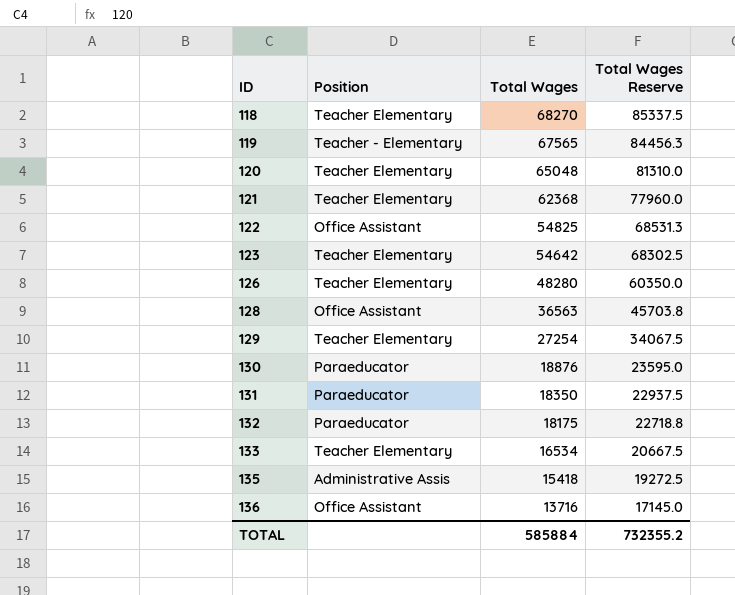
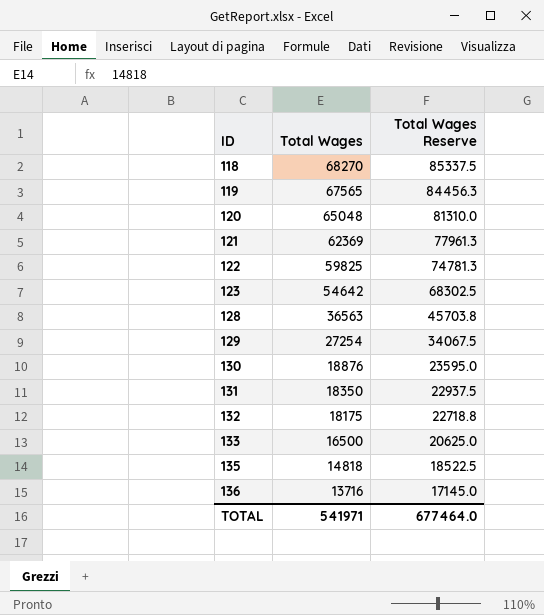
column Position | position: 2 -> none
row 126: Teacher Elementary | 48280 | 60350.0 -> none
121 | Total Wages: 62368 -> 62369
121 | Total Wages Reserve: 77960.0 -> 77961.3
122 | Total Wages: 54825 -> 59825
122 | Total Wages Reserve: 68531.3 -> 74781.3
133 | Total Wages: 16534 -> 16500
133 | Total Wages Reserve: 20667.5 -> 20625.0
135 | Total Wages: 15418 -> 14818
135 | Total Wages Reserve: 19272.5 -> 18522.5
TOTAL | Total Wages: 585884 -> 541971
TOTAL | Total Wages Reserve: 732355.2 -> 677464.0

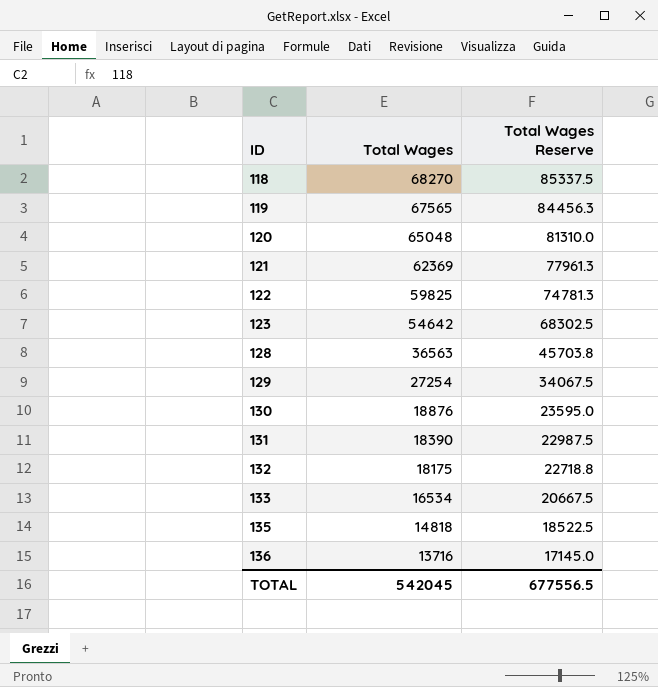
131 | Total Wages: 18350 -> 18390
131 | Total Wages Reserve: 22937.5 -> 22987.5
133 | Total Wages: 16500 -> 16534
133 | Total Wages Reserve: 20625.0 -> 20667.5
TOTAL | Total Wages: 541971 -> 542045
TOTAL | Total Wages Reserve: 677464.0 -> 677556.5

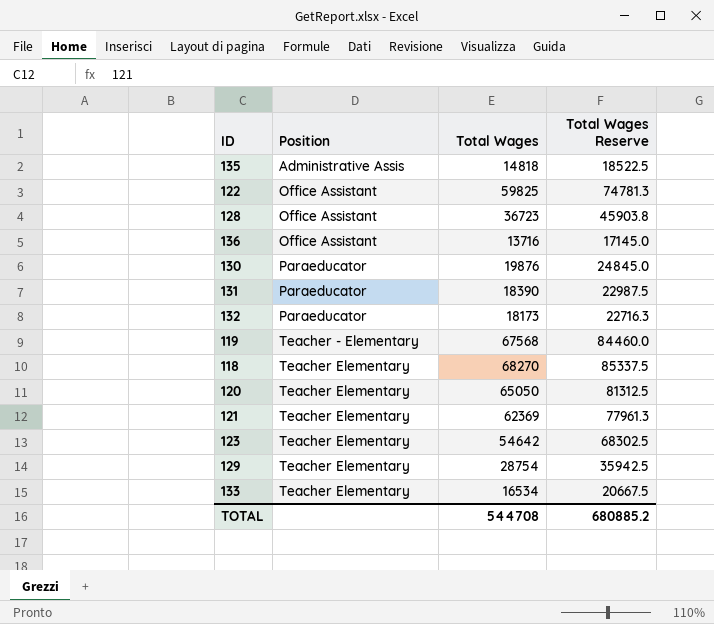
row order: ID ascending -> Position ascending
column Position | position: none -> 2
128 | Total Wages: 36563 -> 36723
128 | Total Wages Reserve: 45703.8 -> 45903.8
130 | Total Wages: 18876 -> 19876
130 | Total Wages Reserve: 23595.0 -> 24845.0
132 | Total Wages: 18175 -> 18173
132 | Total Wages Reserve: 22718.8 -> 22716.3
119 | Total Wages: 67565 -> 67568
119 | Total Wages Reserve: 84456.3 -> 84460.0
120 | Total Wages: 65048 -> 65050
120 | Total Wages Reserve: 81310.0 -> 81312.5
129 | Total Wages: 27254 -> 28754
129 | Total Wages Reserve: 34067.5 -> 35942.5
TOTAL | Total Wages: 542045 -> 544708
TOTAL | Total Wages Reserve: 677556.5 -> 680885.2

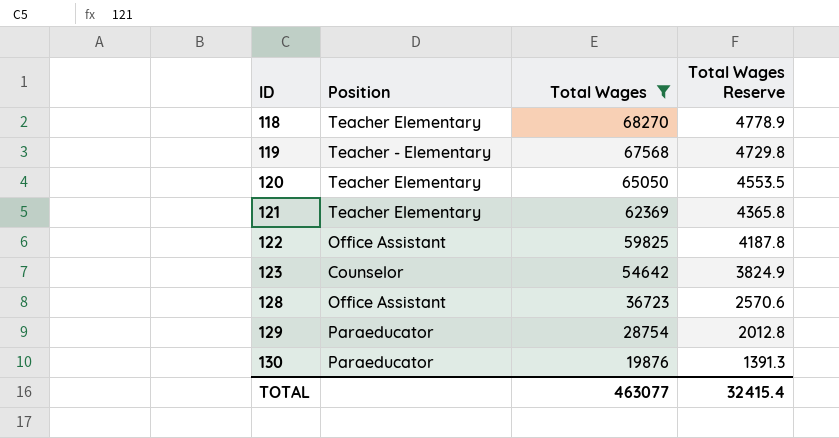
filter: none -> Total Wages >= 19876
row order: Position ascending -> ID ascending
column Total Wages Reserve | formula: [Total Wages] * 1.25 -> [Total Wages] * 0.07
123 | Position: Teacher Elementary -> Counselor
129 | Position: Teacher Elementary -> Paraeducator
TOTAL | Total Wages: 544708 -> 463077
TOTAL | Total Wages Reserve: 680885.2 -> 32415.4

